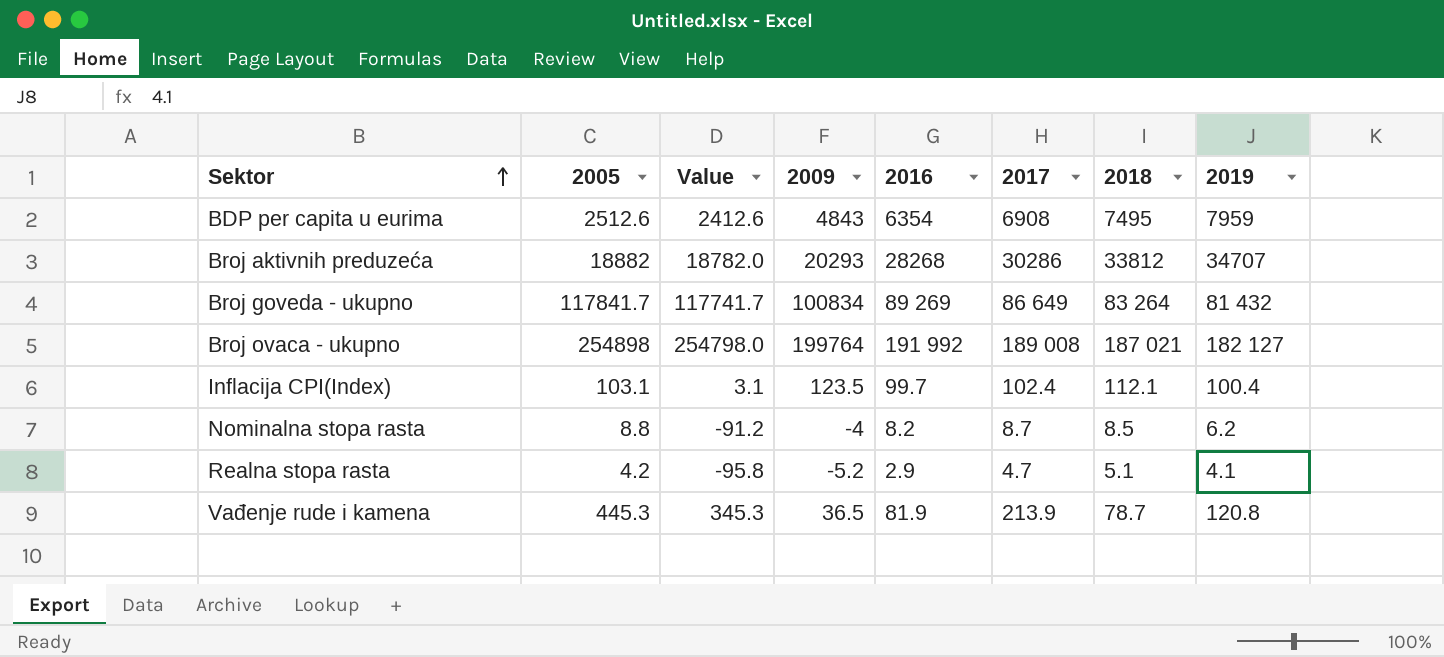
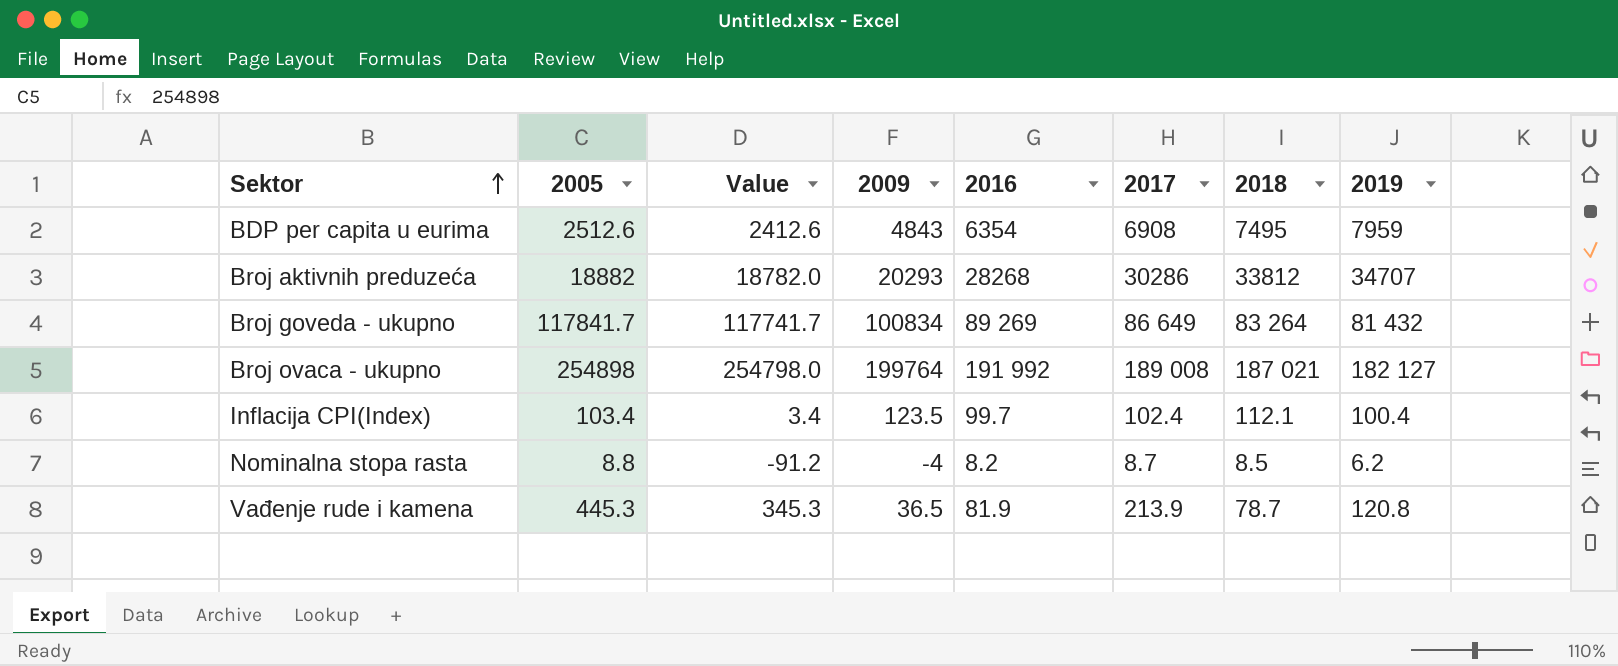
row Realna stopa rasta: 4.2 | -95.8 | -5.2 | 2.9 | 4.7 | 5.1 | 4.1 -> none
Inflacija CPI(Index) | 2005: 103.1 -> 103.4
Inflacija CPI(Index) | Value: 3.1 -> 3.4

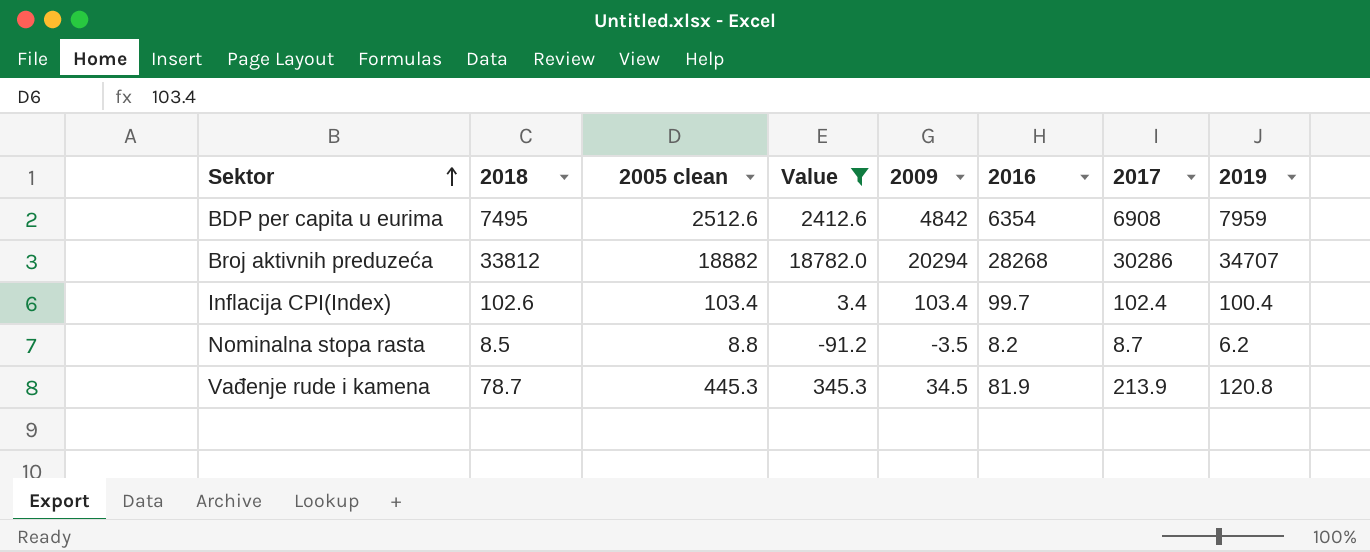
filter: none -> Value <= 18782.0
column 2018 | position: 7 -> 2
column name: 2005 -> 2005 clean
BDP per capita u eurima | 2009: 4843 -> 4842
Broj aktivnih preduzeća | 2009: 20293 -> 20294
Inflacija CPI(Index) | 2018: 112.1 -> 102.6
Inflacija CPI(Index) | 2009: 123.5 -> 103.4
Nominalna stopa rasta | 2009: -4 -> -3.5
Vađenje rude i kamena | 2009: 36.5 -> 34.5

